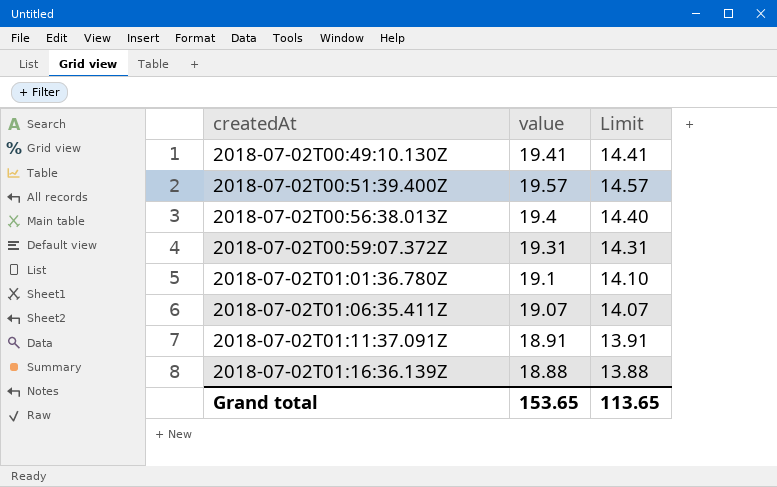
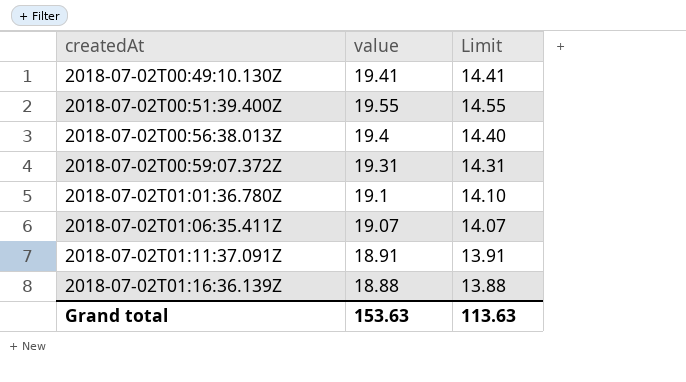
2018-07-02T00:51:39.400Z | value: 19.57 -> 19.55
2018-07-02T00:51:39.400Z | Limit: 14.57 -> 14.55
Grand total | value: 153.65 -> 153.63
Grand total | Limit: 113.65 -> 113.63

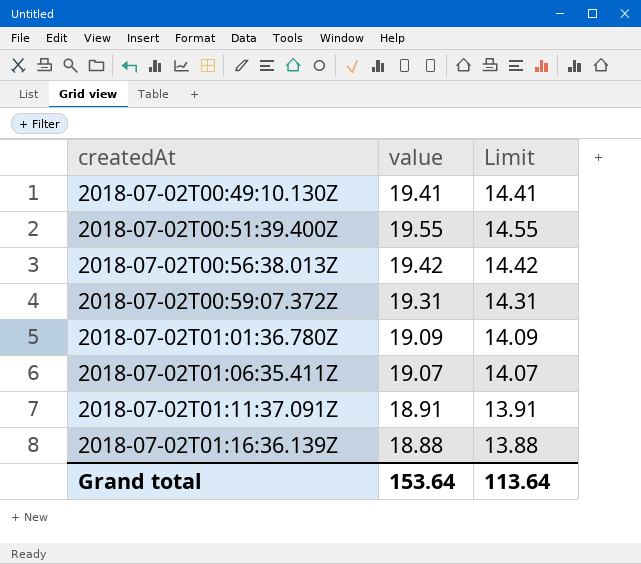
2018-07-02T00:56:38.013Z | value: 19.4 -> 19.42
2018-07-02T00:56:38.013Z | Limit: 14.40 -> 14.42
2018-07-02T01:01:36.780Z | value: 19.1 -> 19.09
2018-07-02T01:01:36.780Z | Limit: 14.10 -> 14.09
Grand total | value: 153.63 -> 153.64
Grand total | Limit: 113.63 -> 113.64

